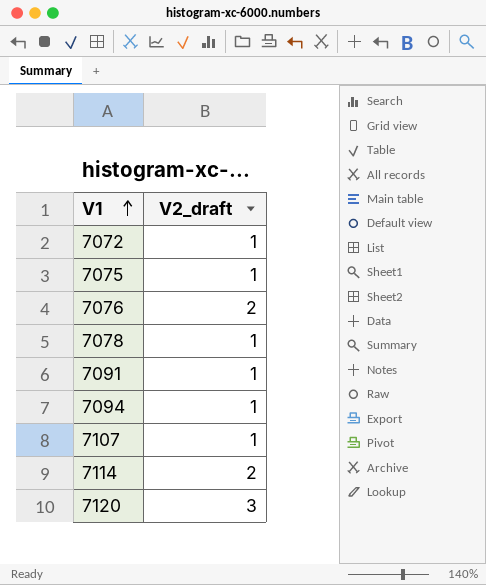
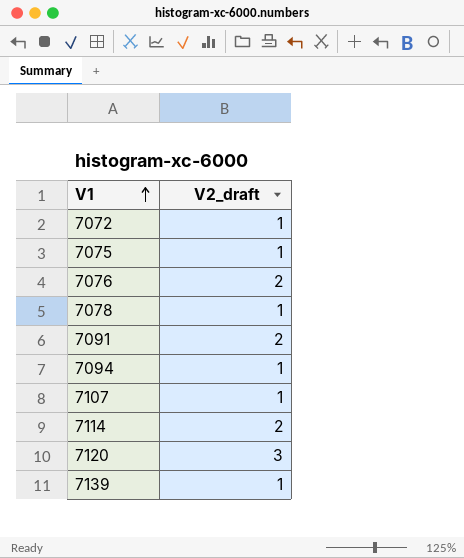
7091 | V2_draft: 1 -> 2
row 7139: none -> 1

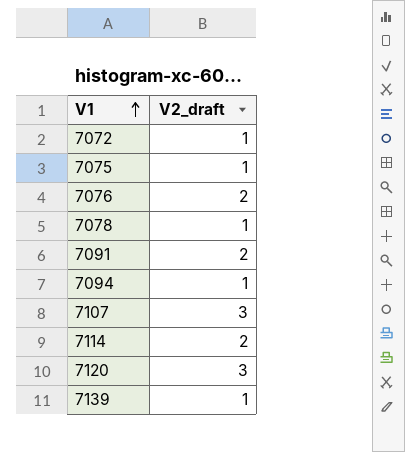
7107 | V2_draft: 1 -> 3

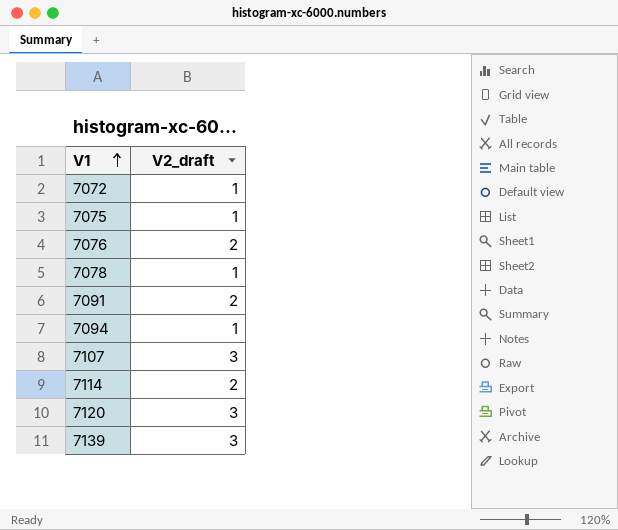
7139 | V2_draft: 1 -> 3

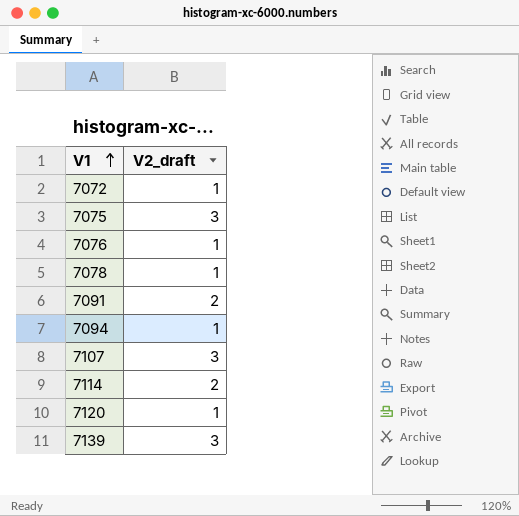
7075 | V2_draft: 1 -> 3
7076 | V2_draft: 2 -> 1
7120 | V2_draft: 3 -> 1

